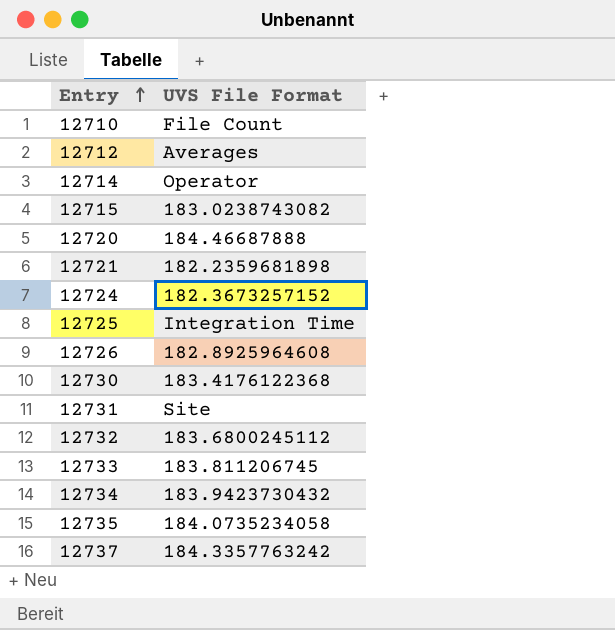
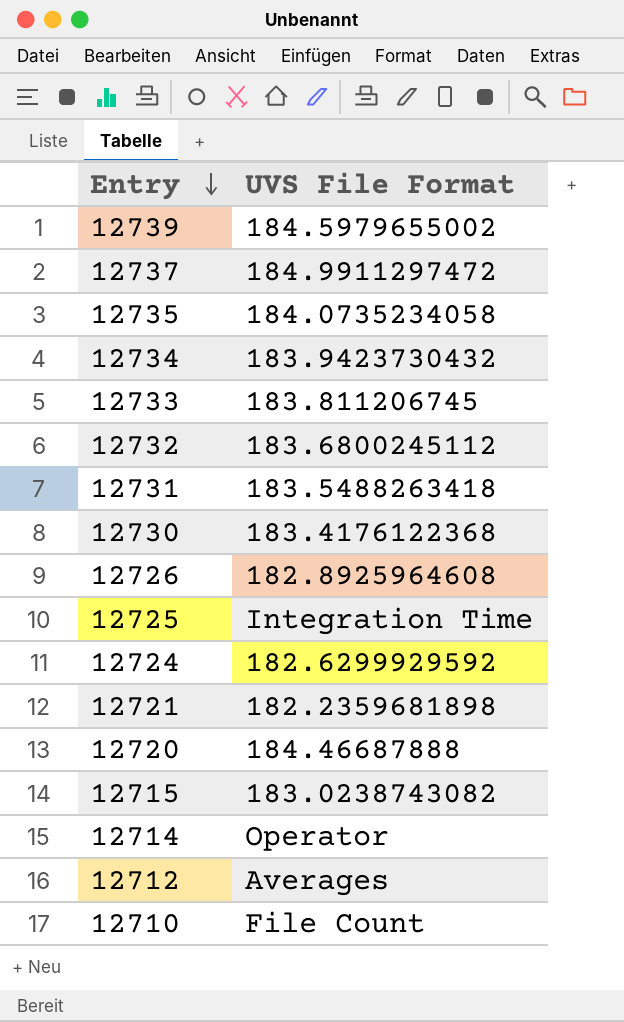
row order: Entry ascending -> Entry descending
row 12739: none -> 184.5979655002
12737 | UVS File Format: 184.3357763242 -> 184.9911297472
12731 | UVS File Format: Site -> 183.5488263418
12724 | UVS File Format: 182.3673257152 -> 182.6299929592

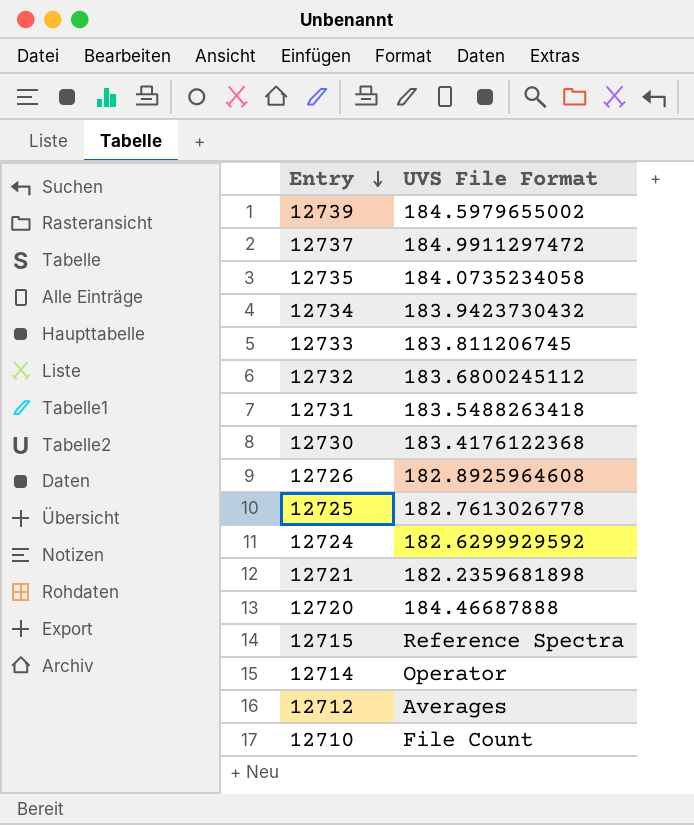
12725 | UVS File Format: Integration Time -> 182.7613026778
12715 | UVS File Format: 183.0238743082 -> Reference Spectra

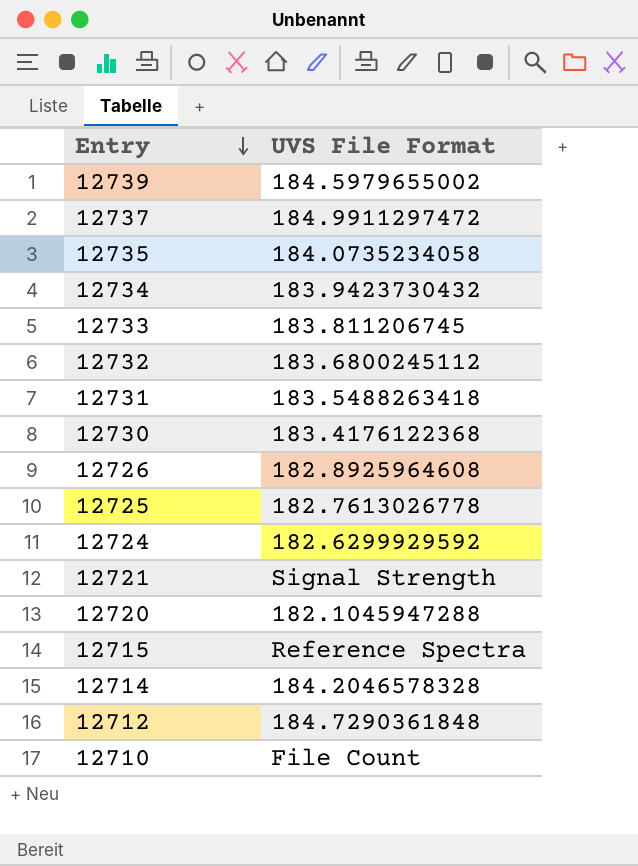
12721 | UVS File Format: 182.2359681898 -> Signal Strength
12720 | UVS File Format: 184.46687888 -> 182.1045947288
12714 | UVS File Format: Operator -> 184.2046578328
12712 | UVS File Format: Averages -> 184.7290361848

